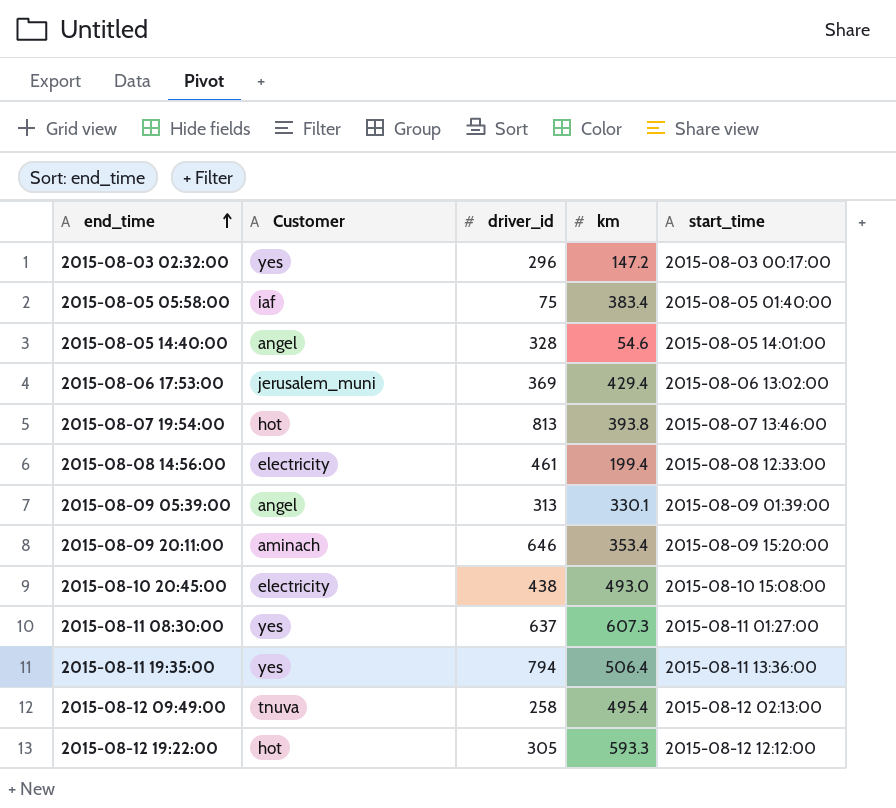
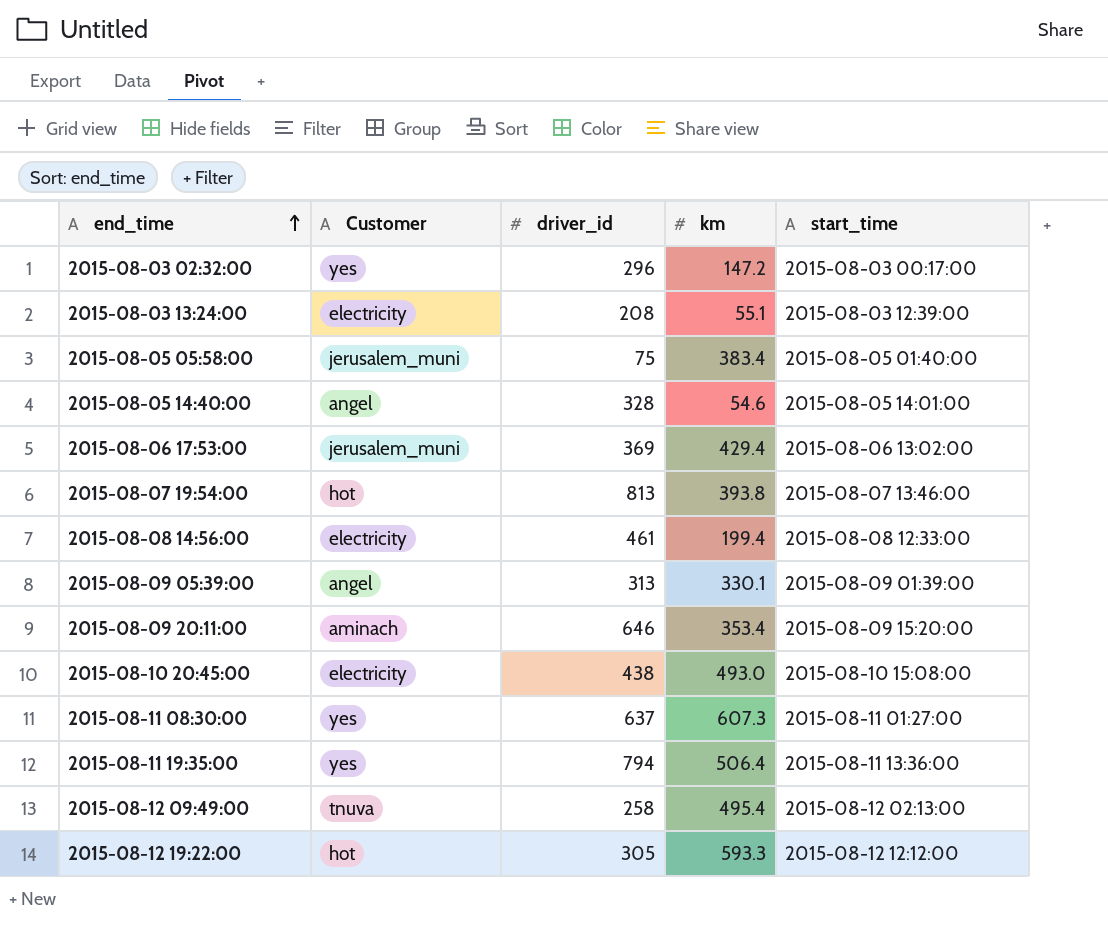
row 2015-08-03 13:24:00: none -> electricity | 208 | 55.1 | 2015-08-03 12:39:00
2015-08-05 05:58:00 | Customer: iaf -> jerusalem_muni

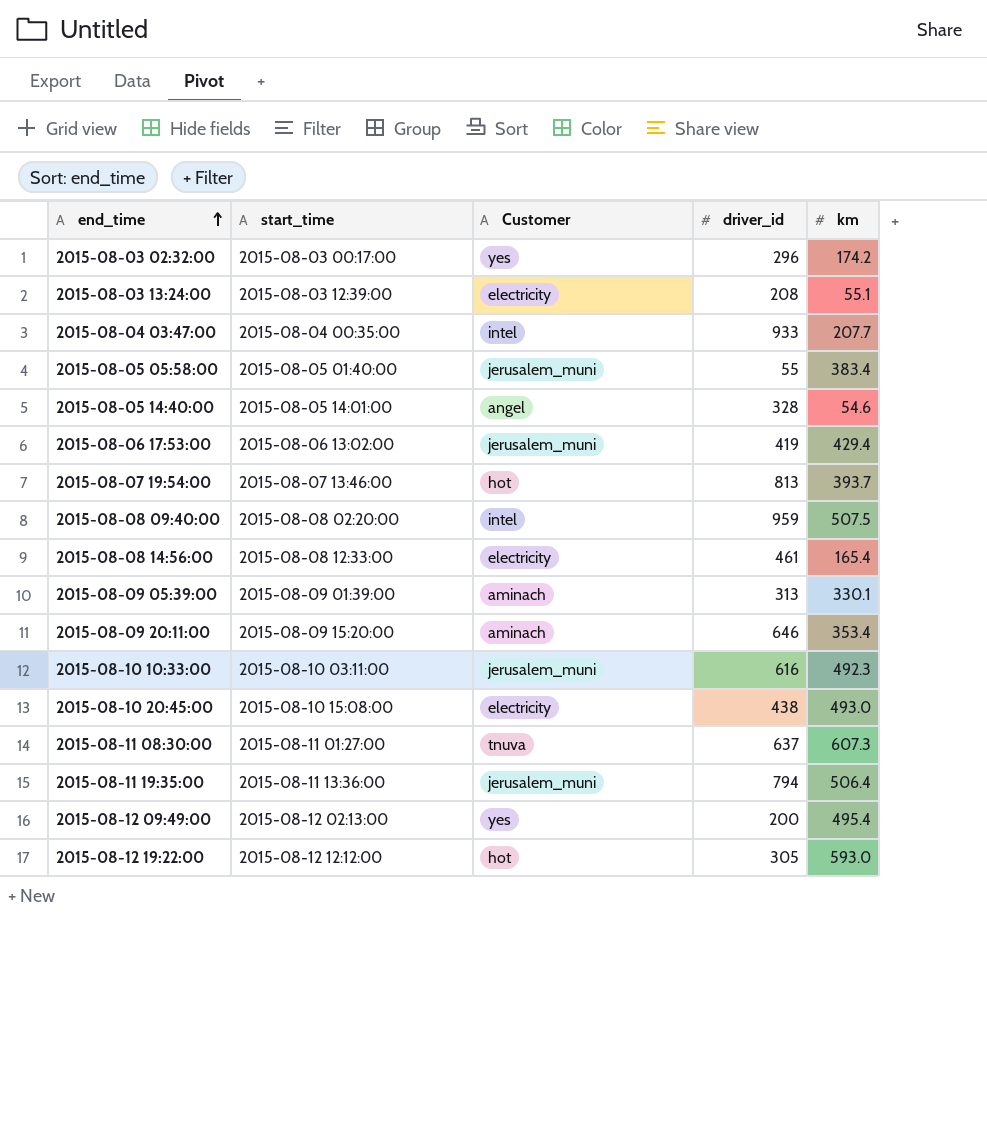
column start_time | position: 5 -> 2
2015-08-03 02:32:00 | km: 147.2 -> 174.2
row 2015-08-04 03:47:00: none -> 2015-08-04 00:35:00 | intel | 933 | 207.7
2015-08-05 05:58:00 | driver_id: 75 -> 55
2015-08-06 17:53:00 | driver_id: 369 -> 419
2015-08-07 19:54:00 | km: 393.8 -> 393.7
row 2015-08-08 09:40:00: none -> 2015-08-08 02:20:00 | intel | 959 | 507.5
2015-08-08 14:56:00 | km: 199.4 -> 165.4
2015-08-09 05:39:00 | Customer: angel -> aminach
row 2015-08-10 10:33:00: none -> 2015-08-10 03:11:00 | jerusalem_muni | 616 | 492.3
2015-08-11 08:30:00 | Customer: yes -> tnuva
2015-08-11 19:35:00 | Customer: yes -> jerusalem_muni
2015-08-12 09:49:00 | Customer: tnuva -> yes
2015-08-12 09:49:00 | driver_id: 258 -> 200
2015-08-12 19:22:00 | km: 593.3 -> 593.0

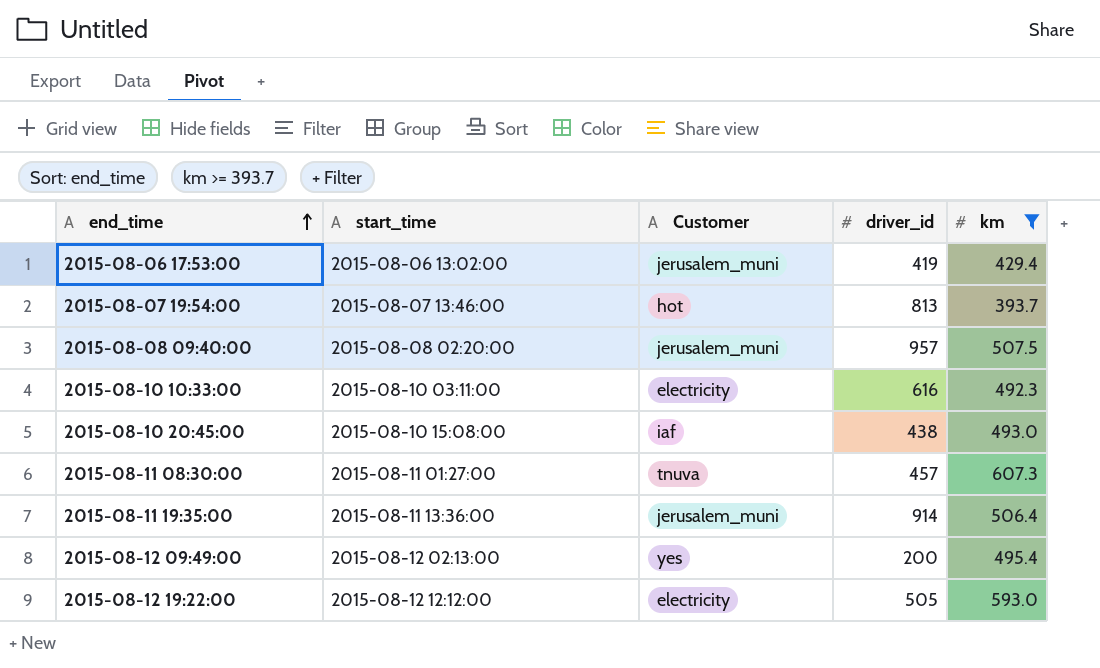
filter: none -> km >= 393.7
2015-08-08 09:40:00 | Customer: intel -> jerusalem_muni
2015-08-08 09:40:00 | driver_id: 959 -> 957
2015-08-10 10:33:00 | Customer: jerusalem_muni -> electricity
2015-08-10 20:45:00 | Customer: electricity -> iaf
2015-08-11 08:30:00 | driver_id: 637 -> 457
2015-08-11 19:35:00 | driver_id: 794 -> 914
2015-08-12 19:22:00 | Customer: hot -> electricity
2015-08-12 19:22:00 | driver_id: 305 -> 505

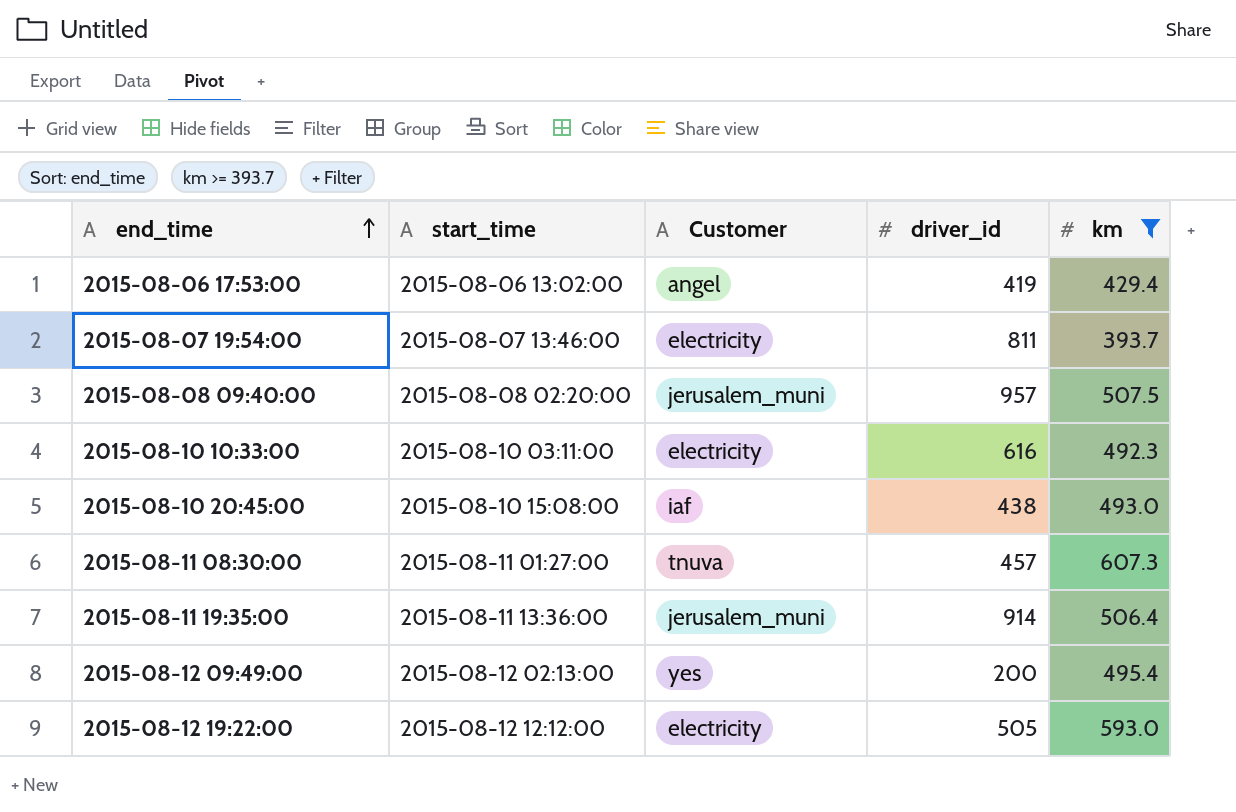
2015-08-06 17:53:00 | Customer: jerusalem_muni -> angel
2015-08-07 19:54:00 | Customer: hot -> electricity
2015-08-07 19:54:00 | driver_id: 813 -> 811

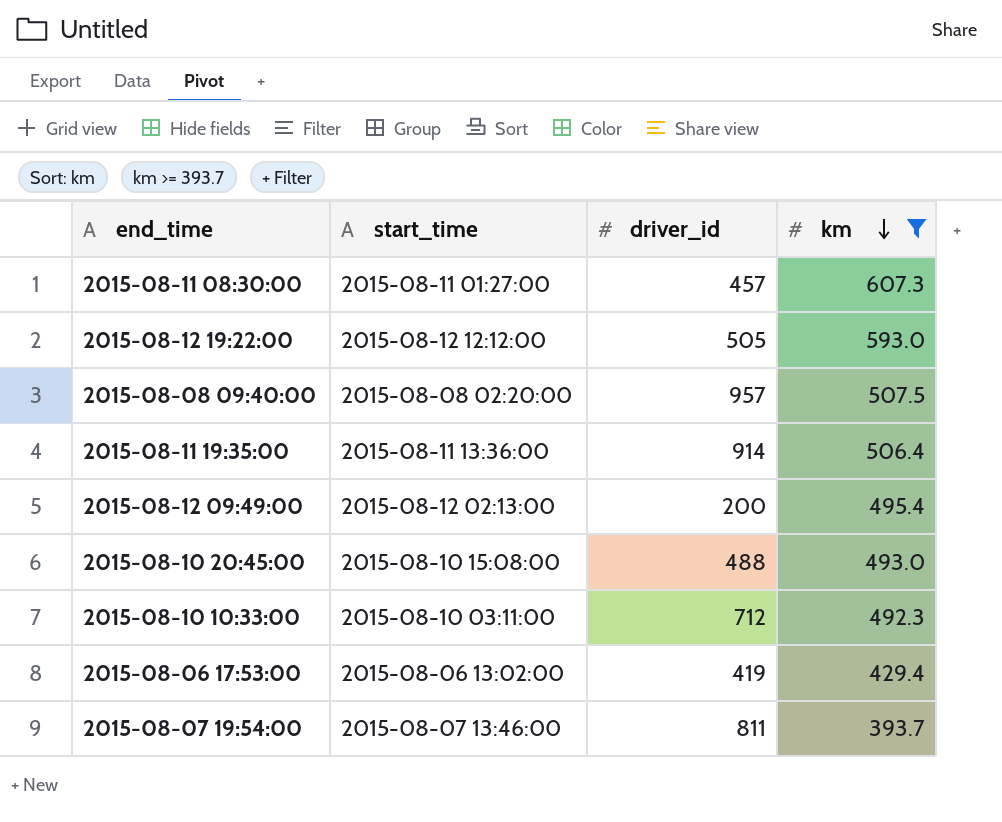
row order: end_time ascending -> km descending
column Customer | position: 3 -> none
2015-08-10 20:45:00 | driver_id: 438 -> 488
2015-08-10 10:33:00 | driver_id: 616 -> 712

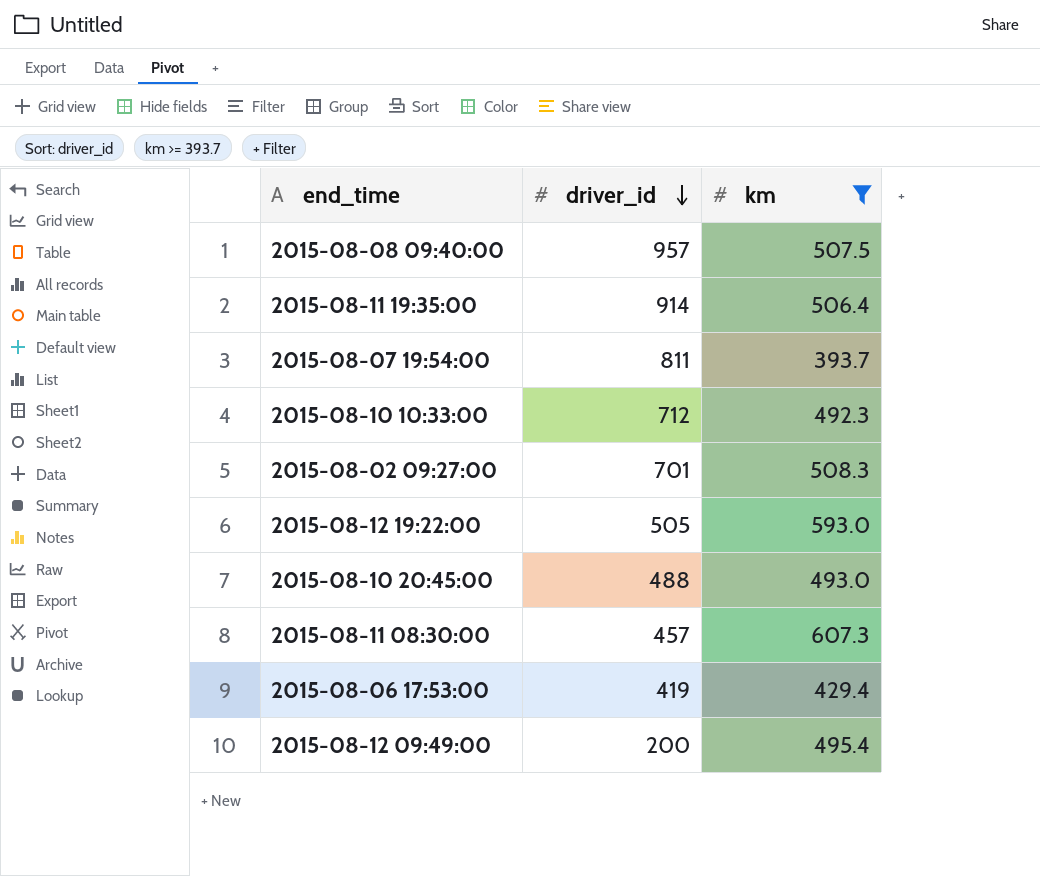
row order: km descending -> driver_id descending
column start_time | position: 2 -> none
row 2015-08-02 09:27:00: none -> 701 | 508.3

